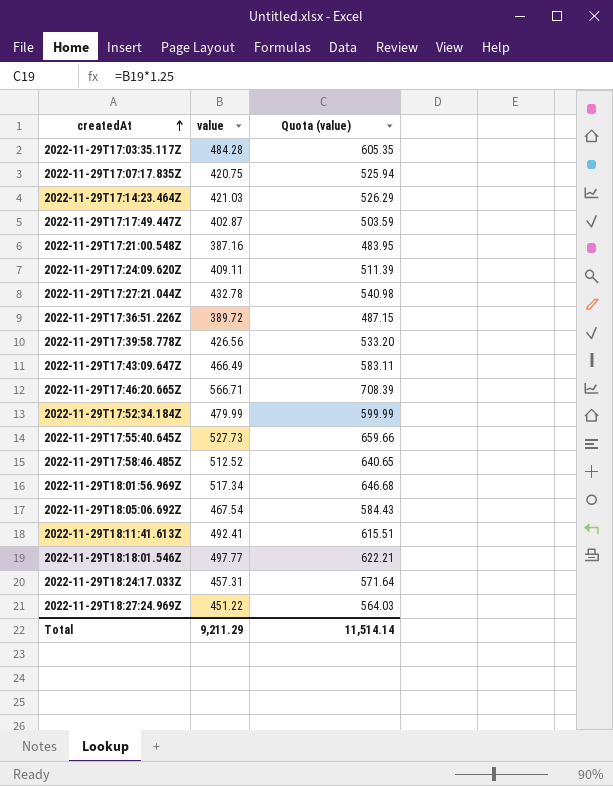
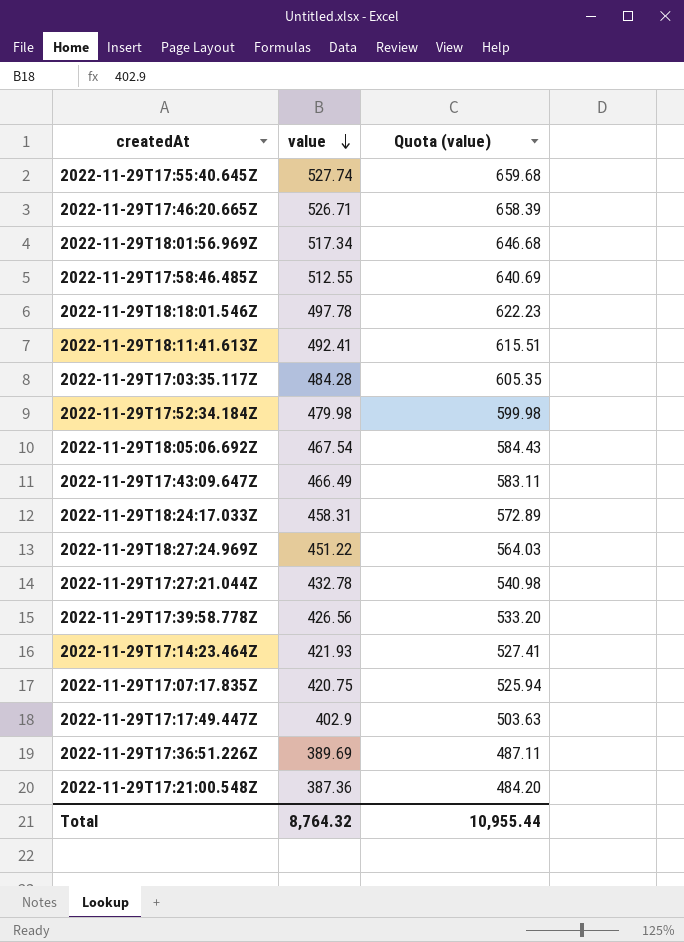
row order: createdAt ascending -> value descending
row 2022-11-29T17:24:09.620Z: 409.11 | 511.39 -> none
2022-11-29T17:55:40.645Z | value: 527.73 -> 527.74
2022-11-29T17:55:40.645Z | Quota (value): 659.66 -> 659.68
2022-11-29T17:46:20.665Z | value: 566.71 -> 526.71
2022-11-29T17:46:20.665Z | Quota (value): 708.39 -> 658.39
2022-11-29T17:58:46.485Z | value: 512.52 -> 512.55
2022-11-29T17:58:46.485Z | Quota (value): 640.65 -> 640.69
2022-11-29T18:18:01.546Z | value: 497.77 -> 497.78
2022-11-29T18:18:01.546Z | Quota (value): 622.21 -> 622.23
2022-11-29T17:52:34.184Z | value: 479.99 -> 479.98
2022-11-29T17:52:34.184Z | Quota (value): 599.99 -> 599.98
2022-11-29T18:24:17.033Z | value: 457.31 -> 458.31
2022-11-29T18:24:17.033Z | Quota (value): 571.64 -> 572.89
2022-11-29T17:14:23.464Z | value: 421.03 -> 421.93
2022-11-29T17:14:23.464Z | Quota (value): 526.29 -> 527.41
2022-11-29T17:17:49.447Z | value: 402.87 -> 402.9
2022-11-29T17:17:49.447Z | Quota (value): 503.59 -> 503.63
2022-11-29T17:36:51.226Z | value: 389.72 -> 389.69
2022-11-29T17:36:51.226Z | Quota (value): 487.15 -> 487.11
2022-11-29T17:21:00.548Z | value: 387.16 -> 387.36
2022-11-29T17:21:00.548Z | Quota (value): 483.95 -> 484.20
Total | value: 9,211.29 -> 8,764.32
Total | Quota (value): 11,514.14 -> 10,955.44

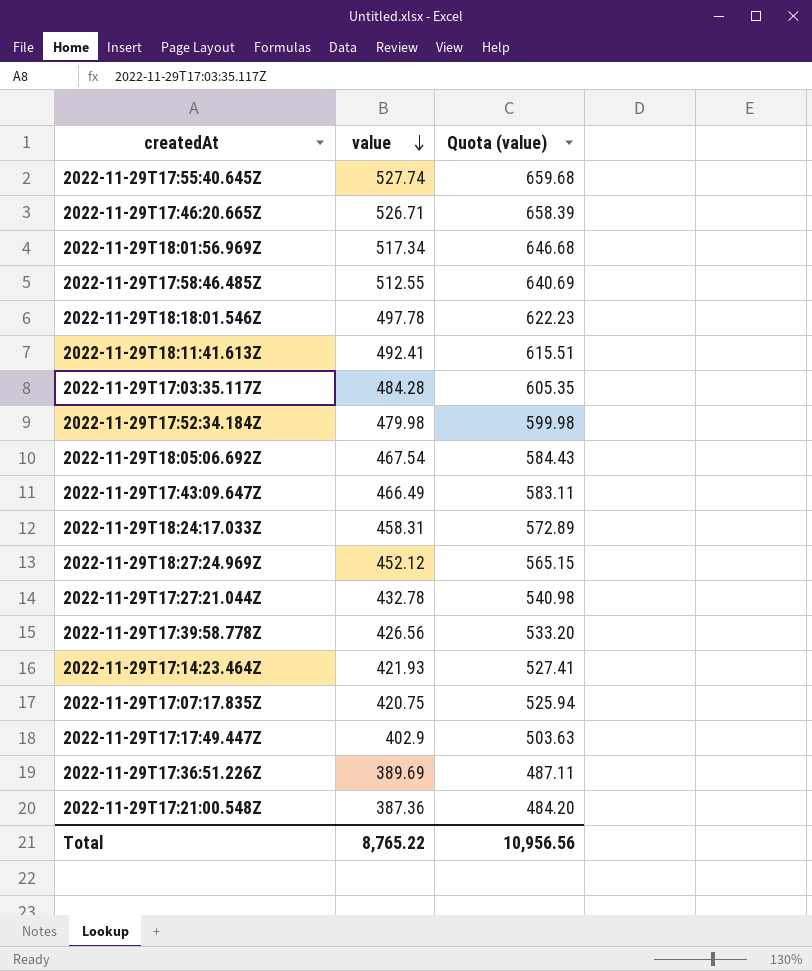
2022-11-29T18:27:24.969Z | value: 451.22 -> 452.12
2022-11-29T18:27:24.969Z | Quota (value): 564.03 -> 565.15
Total | value: 8,764.32 -> 8,765.22
Total | Quota (value): 10,955.44 -> 10,956.56

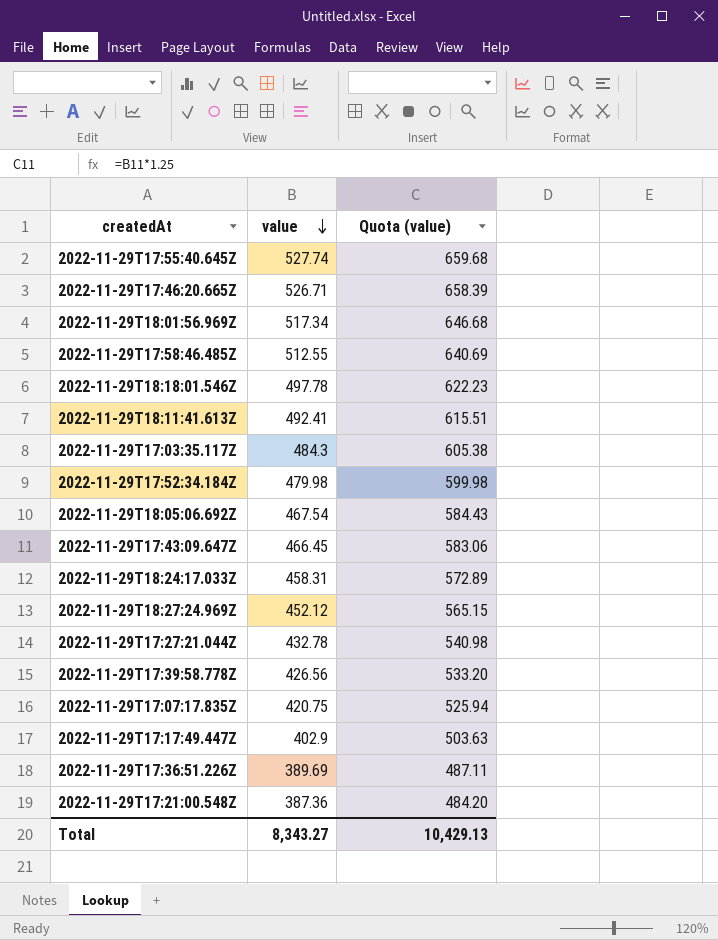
row 2022-11-29T17:14:23.464Z: 421.93 | 527.41 -> none
2022-11-29T17:03:35.117Z | value: 484.28 -> 484.3
2022-11-29T17:03:35.117Z | Quota (value): 605.35 -> 605.38
2022-11-29T17:43:09.647Z | value: 466.49 -> 466.45
2022-11-29T17:43:09.647Z | Quota (value): 583.11 -> 583.06
Total | value: 8,765.22 -> 8,343.27
Total | Quota (value): 10,956.56 -> 10,429.13

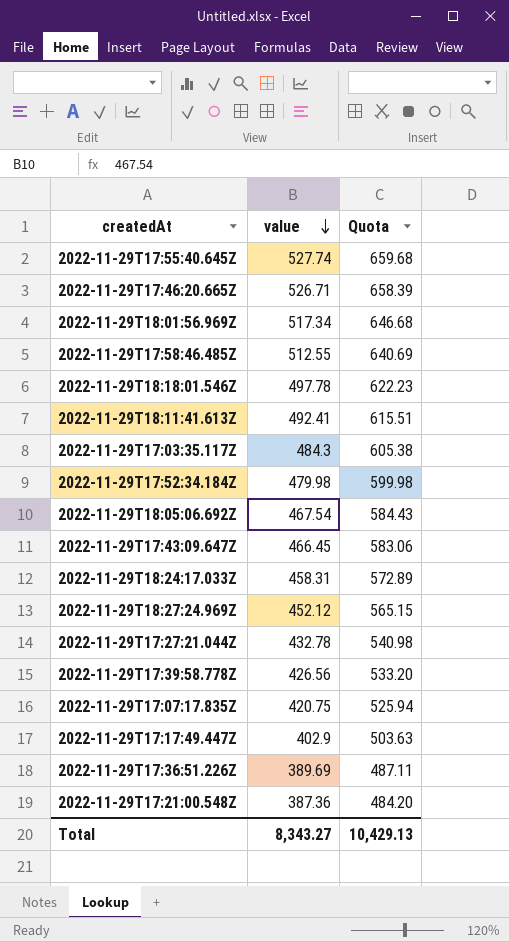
column name: Quota (value) -> Quota

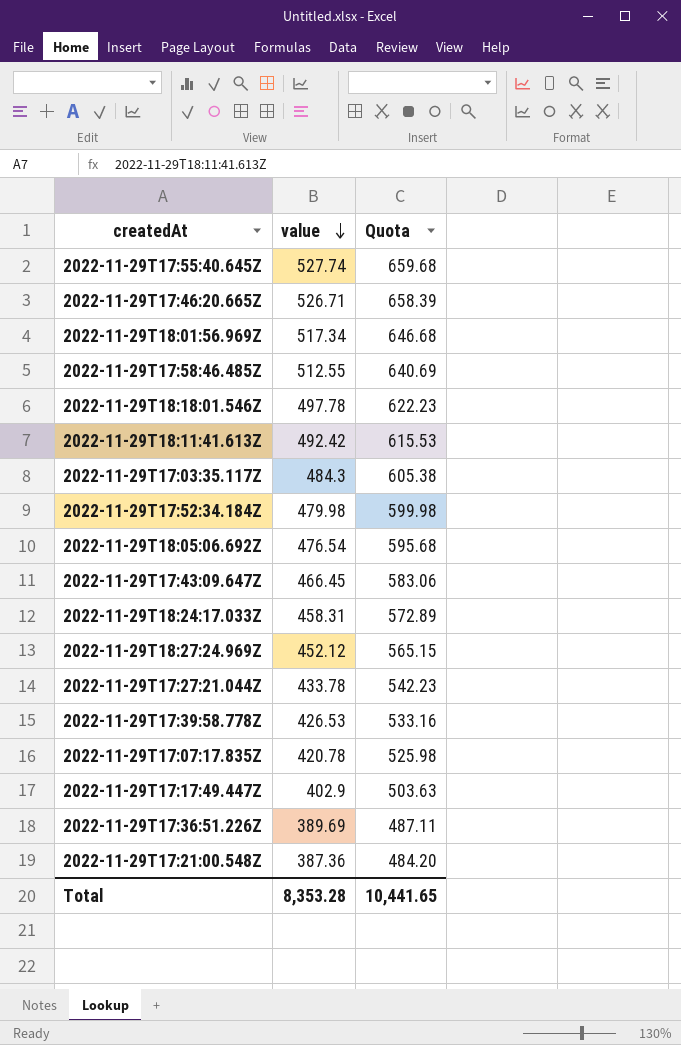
2022-11-29T18:11:41.613Z | value: 492.41 -> 492.42
2022-11-29T18:11:41.613Z | Quota: 615.51 -> 615.53
2022-11-29T18:05:06.692Z | value: 467.54 -> 476.54
2022-11-29T18:05:06.692Z | Quota: 584.43 -> 595.68
2022-11-29T17:27:21.044Z | value: 432.78 -> 433.78
2022-11-29T17:27:21.044Z | Quota: 540.98 -> 542.23
2022-11-29T17:39:58.778Z | value: 426.56 -> 426.53
2022-11-29T17:39:58.778Z | Quota: 533.20 -> 533.16
2022-11-29T17:07:17.835Z | value: 420.75 -> 420.78
2022-11-29T17:07:17.835Z | Quota: 525.94 -> 525.98
Total | value: 8,343.27 -> 8,353.28
Total | Quota: 10,429.13 -> 10,441.65

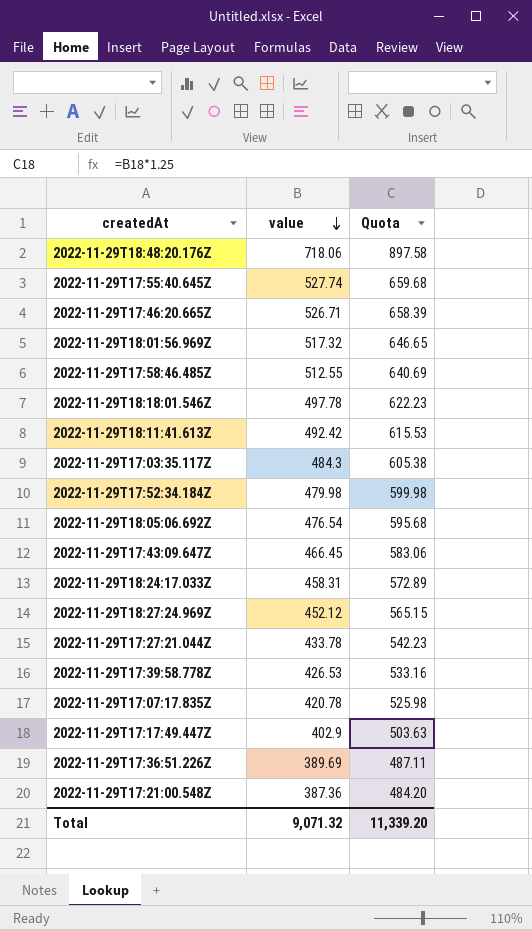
row 2022-11-29T18:48:20.176Z: none -> 718.06 | 897.58
2022-11-29T18:01:56.969Z | value: 517.34 -> 517.32
2022-11-29T18:01:56.969Z | Quota: 646.68 -> 646.65
Total | value: 8,353.28 -> 9,071.32
Total | Quota: 10,441.65 -> 11,339.20

